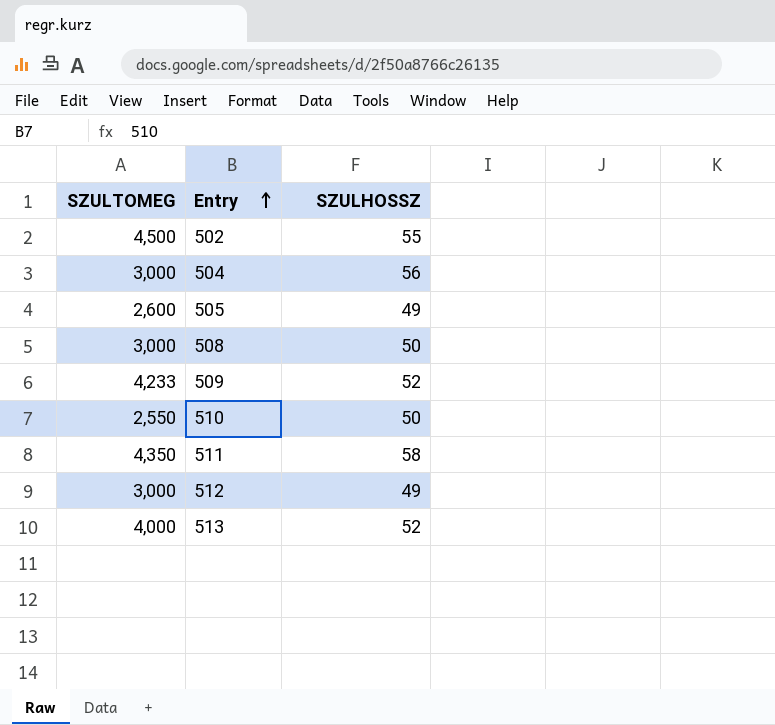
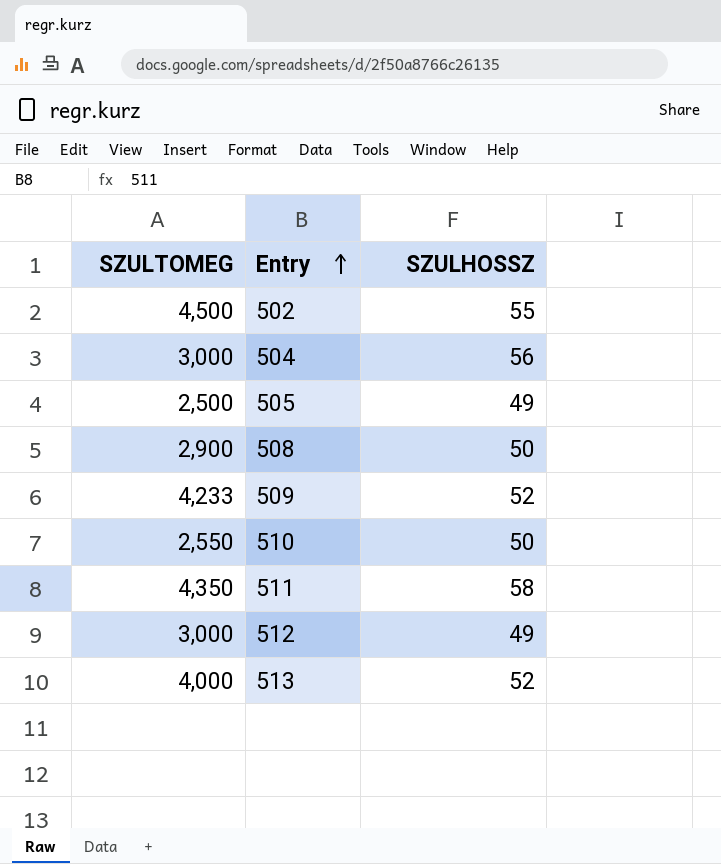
505 | SZULTOMEG: 2,600 -> 2,500
508 | SZULTOMEG: 3,000 -> 2,900

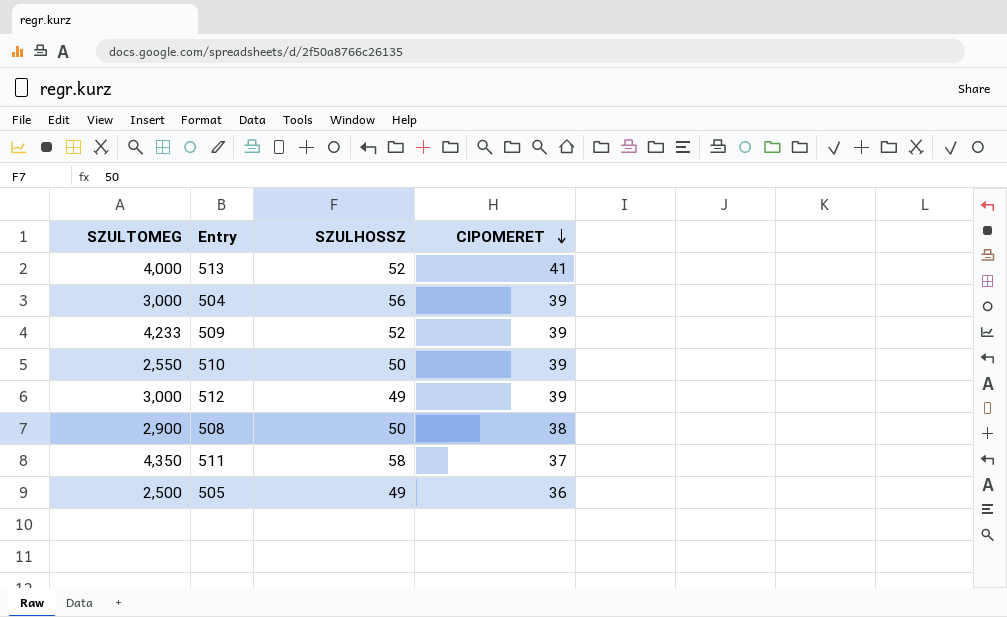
row order: Entry ascending -> CIPOMERET descending
column CIPOMERET | position: none -> 4
row 502: 4,500 | 55 -> none

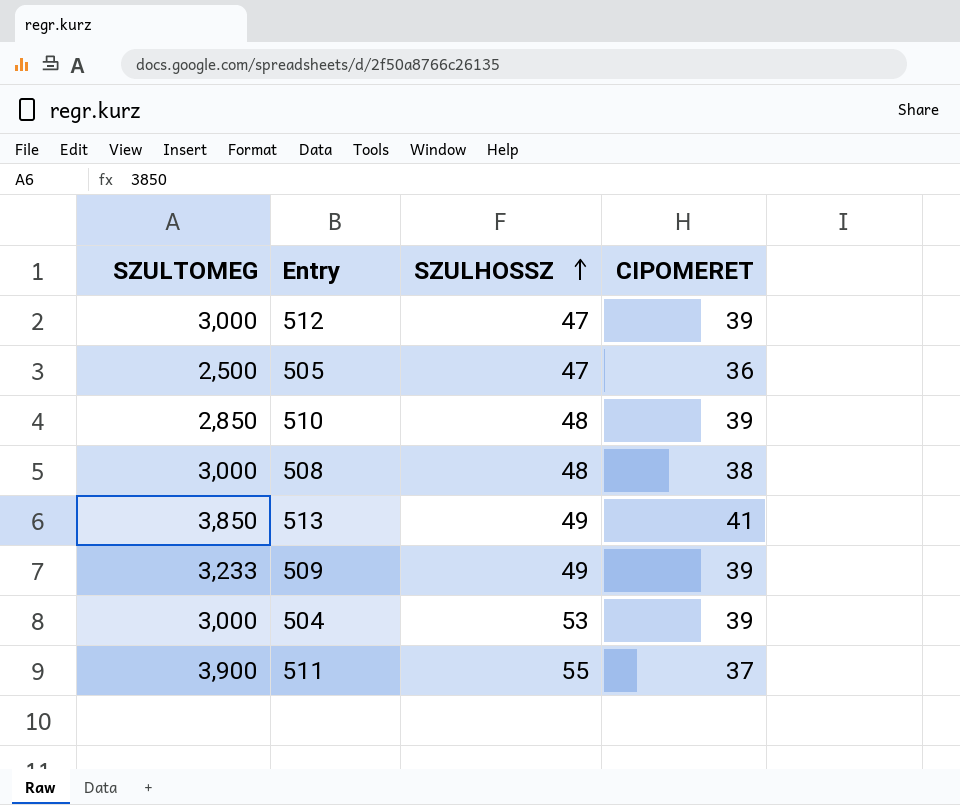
row order: CIPOMERET descending -> SZULHOSSZ ascending
512 | SZULHOSSZ: 49 -> 47
505 | SZULHOSSZ: 49 -> 47
510 | SZULTOMEG: 2,550 -> 2,850
510 | SZULHOSSZ: 50 -> 48
508 | SZULTOMEG: 2,900 -> 3,000
508 | SZULHOSSZ: 50 -> 48
513 | SZULTOMEG: 4,000 -> 3,850
513 | SZULHOSSZ: 52 -> 49
509 | SZULTOMEG: 4,233 -> 3,233
509 | SZULHOSSZ: 52 -> 49
504 | SZULHOSSZ: 56 -> 53
511 | SZULTOMEG: 4,350 -> 3,900
511 | SZULHOSSZ: 58 -> 55

